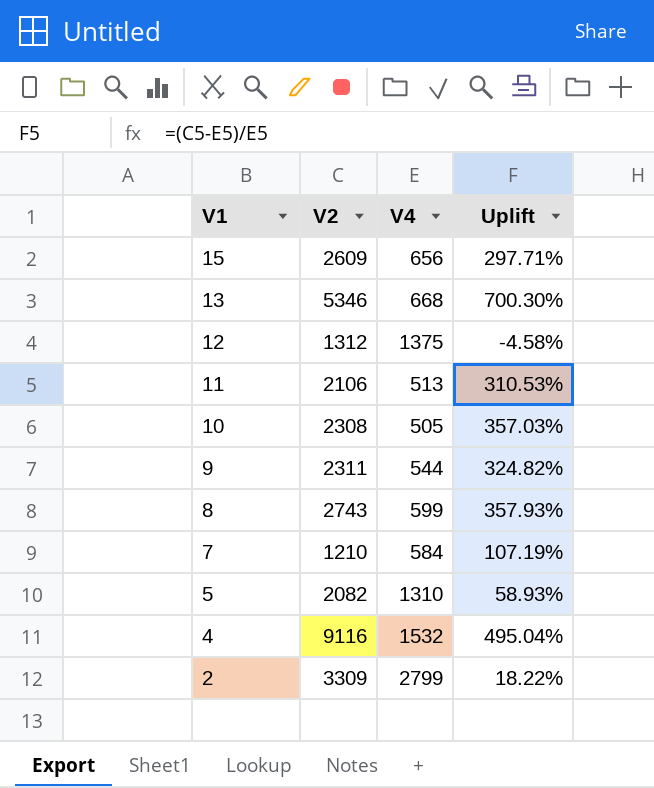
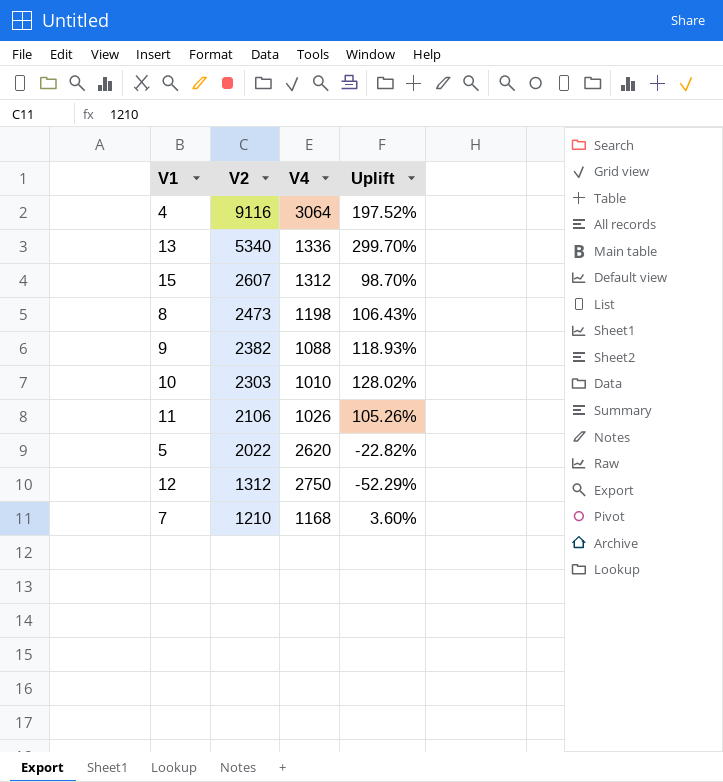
row order: V1 descending -> V2 descending
row 2: 3309 | 2799 | 18.22% -> none
4 | V4: 1532 -> 3064
4 | Uplift: 495.04% -> 197.52%
13 | V2: 5346 -> 5340
13 | V4: 668 -> 1336
13 | Uplift: 700.30% -> 299.70%
15 | V2: 2609 -> 2607
15 | V4: 656 -> 1312
15 | Uplift: 297.71% -> 98.70%
8 | V2: 2743 -> 2473
8 | V4: 599 -> 1198
8 | Uplift: 357.93% -> 106.43%
9 | V2: 2311 -> 2382
9 | V4: 544 -> 1088
9 | Uplift: 324.82% -> 118.93%
10 | V2: 2308 -> 2303
10 | V4: 505 -> 1010
10 | Uplift: 357.03% -> 128.02%
11 | V4: 513 -> 1026
11 | Uplift: 310.53% -> 105.26%
5 | V2: 2082 -> 2022
5 | V4: 1310 -> 2620
5 | Uplift: 58.93% -> -22.82%
12 | V4: 1375 -> 2750
12 | Uplift: -4.58% -> -52.29%
7 | V4: 584 -> 1168
7 | Uplift: 107.19% -> 3.60%

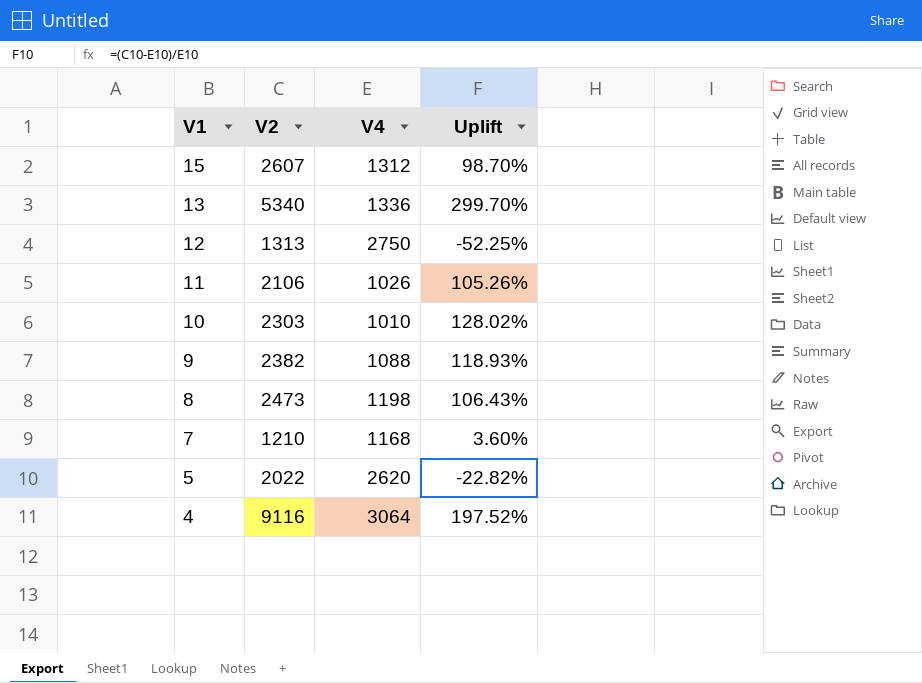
row order: V2 descending -> V1 descending
12 | V2: 1312 -> 1313
12 | Uplift: -52.29% -> -52.25%

